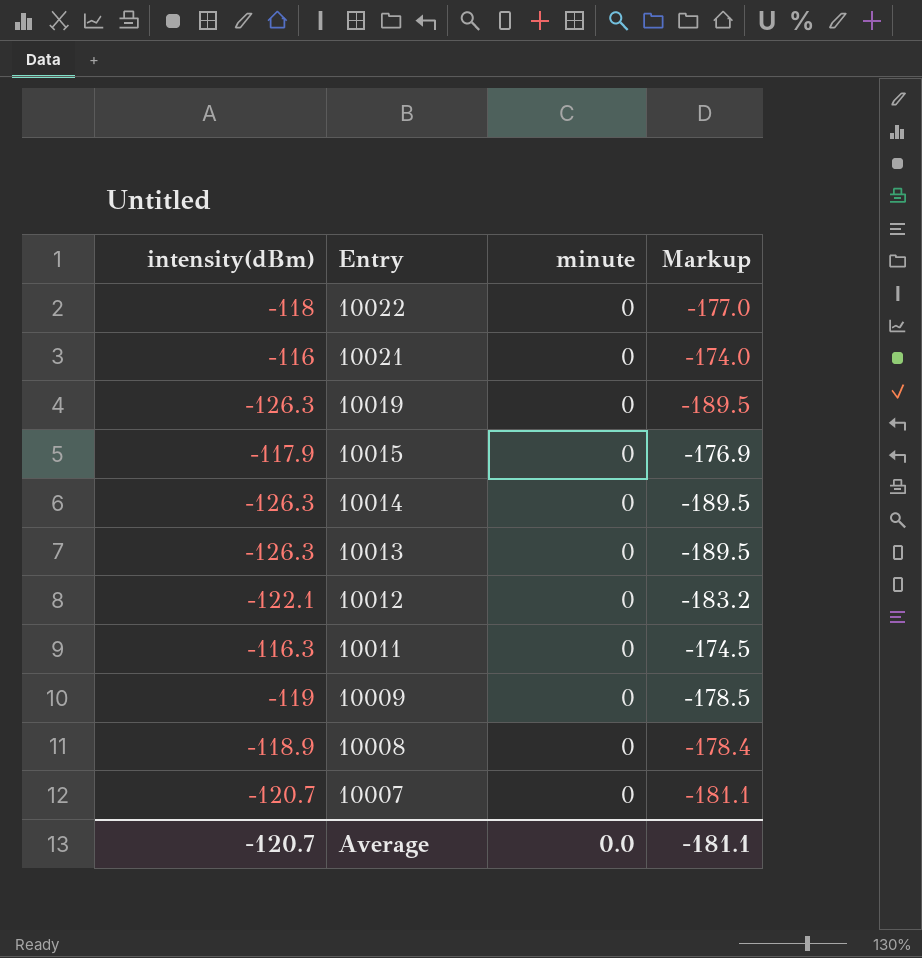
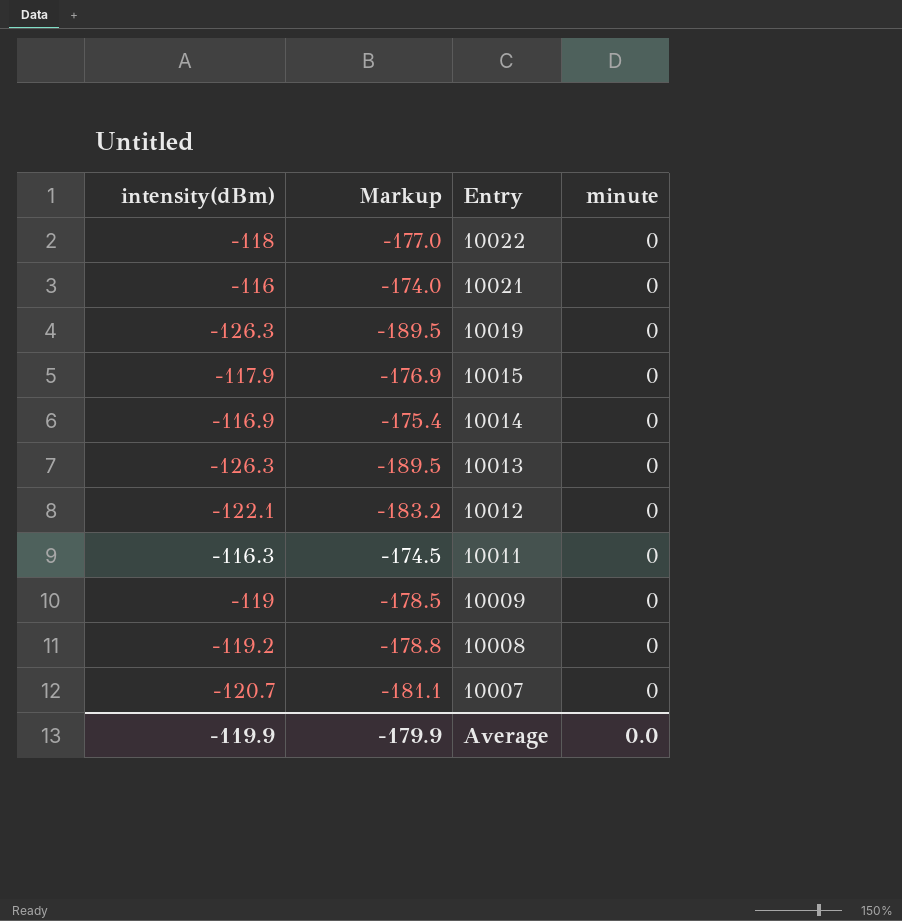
column Markup | position: 4 -> 2
10014 | intensity(dBm): -126.3 -> -116.9
10014 | Markup: -189.5 -> -175.4
10008 | intensity(dBm): -118.9 -> -119.2
10008 | Markup: -178.4 -> -178.8
Average | intensity(dBm): -120.7 -> -119.9
Average | Markup: -181.1 -> -179.9

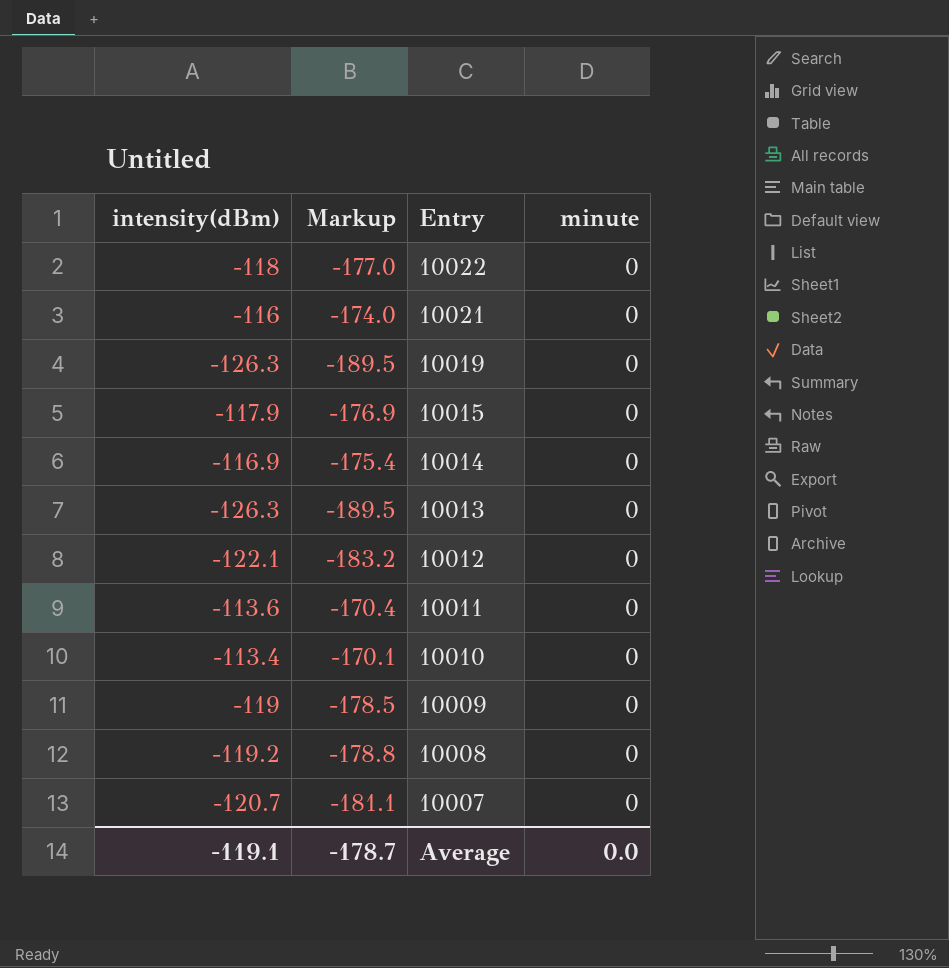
10011 | intensity(dBm): -116.3 -> -113.6
10011 | Markup: -174.5 -> -170.4
row 10010: none -> -113.4 | -170.1 | 0
Average | intensity(dBm): -119.9 -> -119.1
Average | Markup: -179.9 -> -178.7

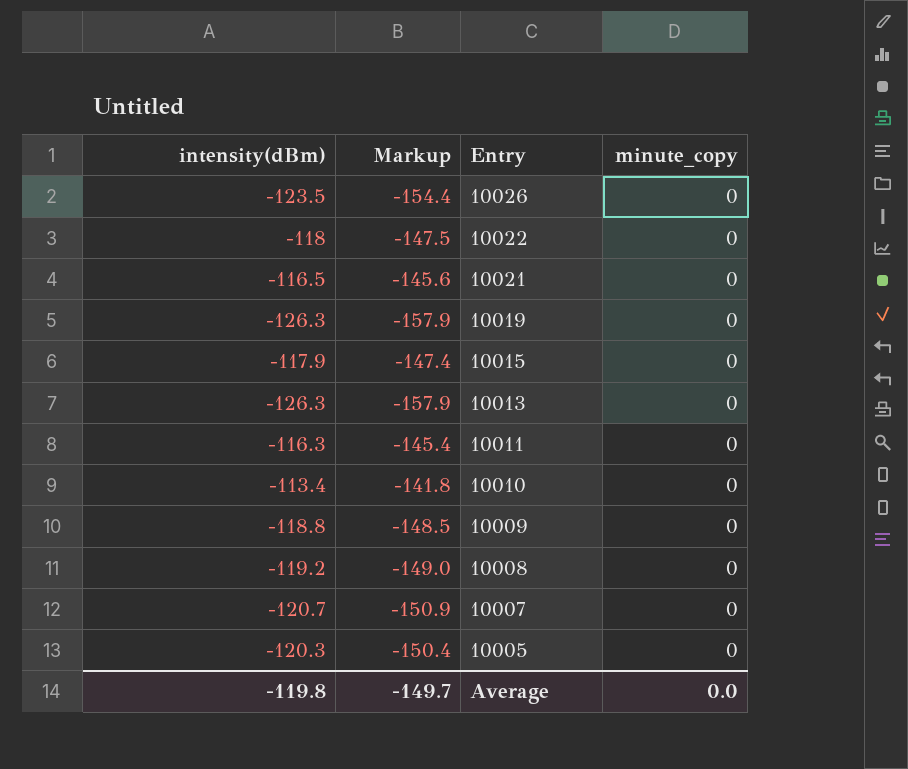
column Markup | formula: [intensity(dBm)] * 1.5 -> [intensity(dBm)] * 1.25
column name: minute -> minute_copy
row 10014: -116.9 | -175.4 | 0 -> none
row 10012: -122.1 | -183.2 | 0 -> none
row 10026: none -> -123.5 | -154.4 | 0
10021 | intensity(dBm): -116 -> -116.5
10011 | intensity(dBm): -113.6 -> -116.3
10009 | intensity(dBm): -119 -> -118.8
row 10005: none -> -120.3 | -150.4 | 0
Average | intensity(dBm): -119.1 -> -119.8
Average | Markup: -178.7 -> -149.7

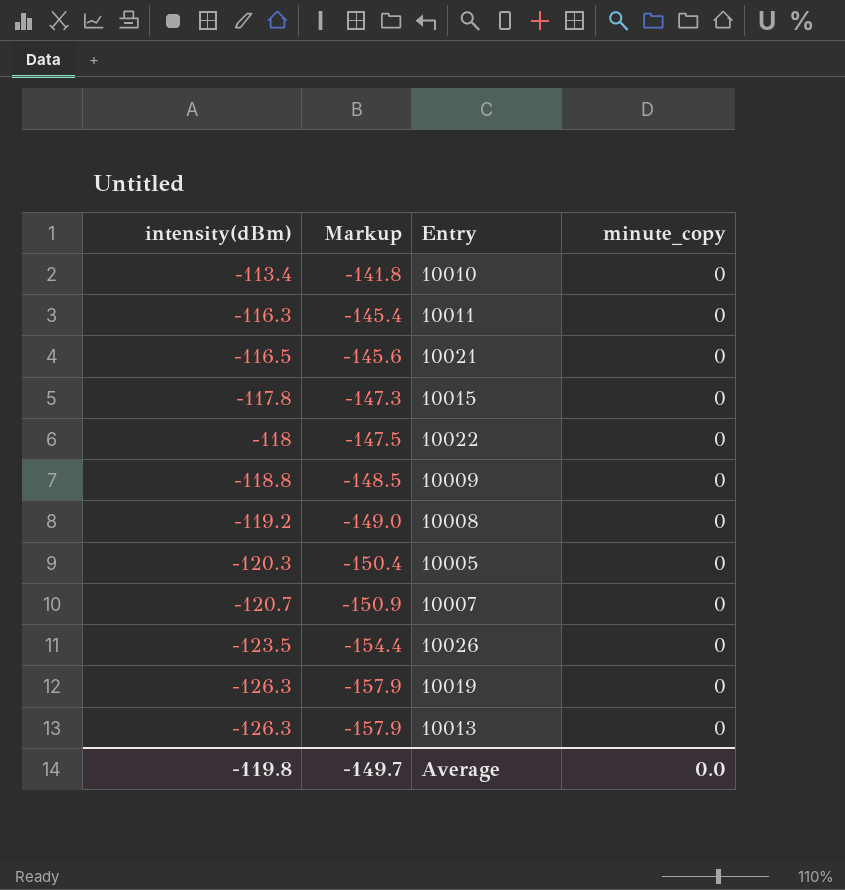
row order: Entry descending -> intensity(dBm) descending
10015 | intensity(dBm): -117.9 -> -117.8
10015 | Markup: -147.4 -> -147.3

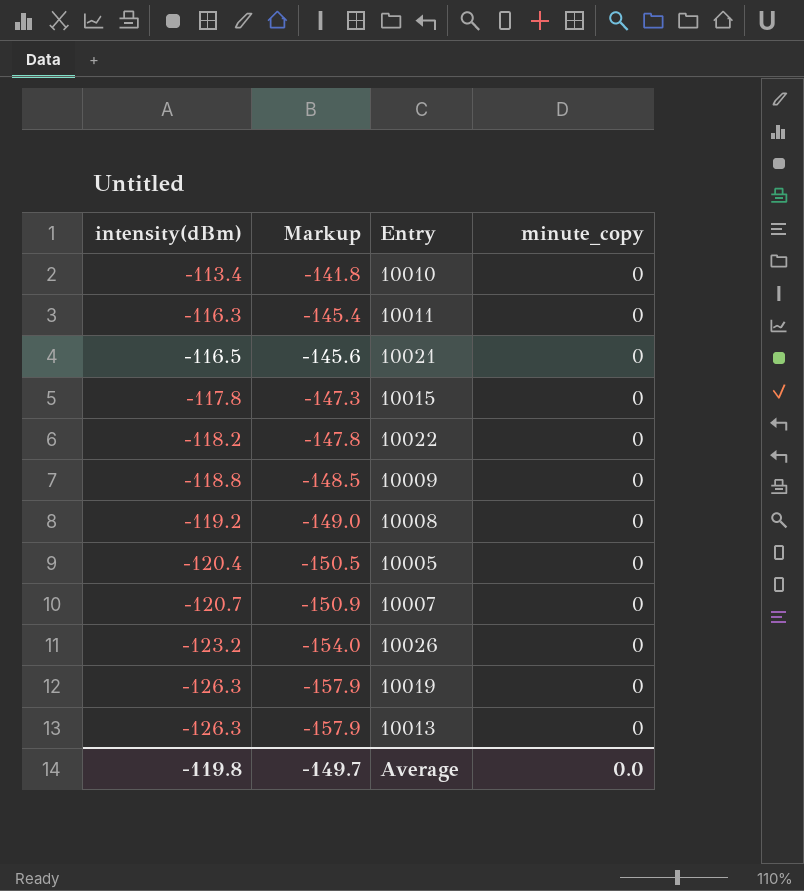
10022 | intensity(dBm): -118 -> -118.2
10022 | Markup: -147.5 -> -147.8
10005 | intensity(dBm): -120.3 -> -120.4
10005 | Markup: -150.4 -> -150.5
10026 | intensity(dBm): -123.5 -> -123.2
10026 | Markup: -154.4 -> -154.0

